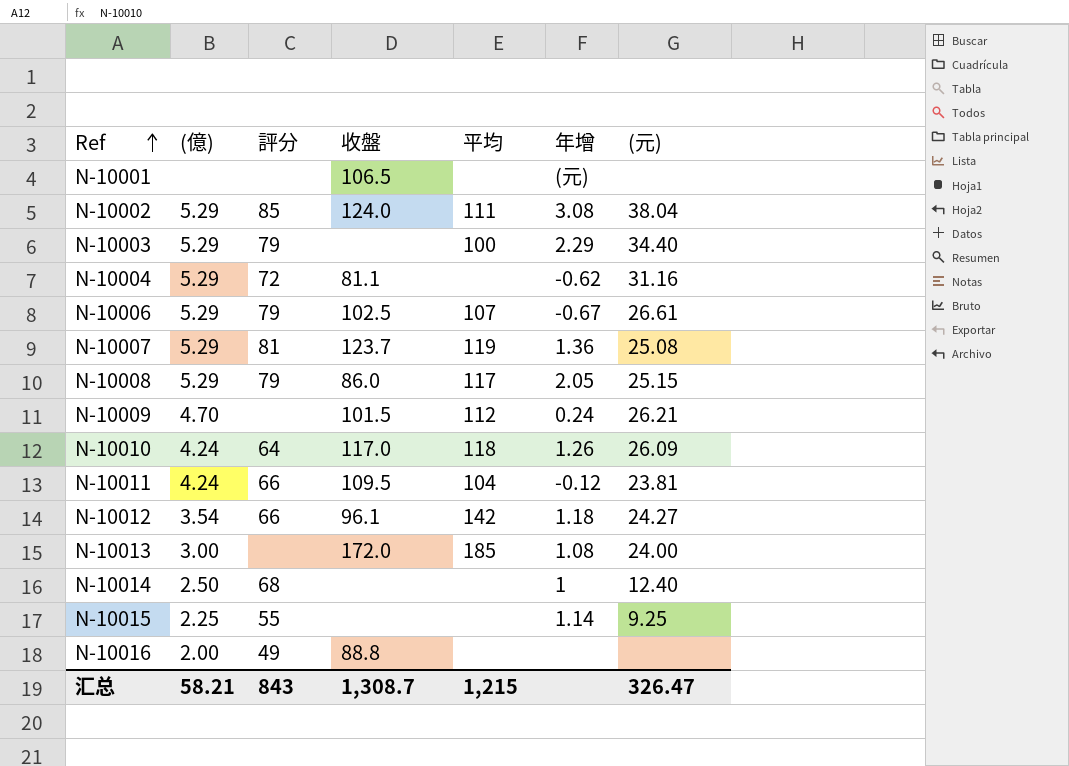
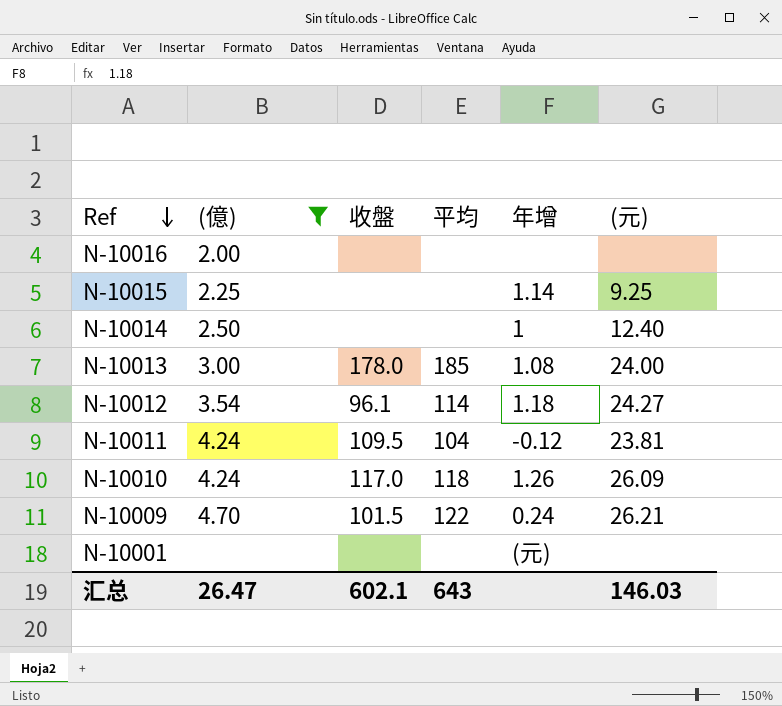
filter: none -> (億) != 5.29
row order: Ref ascending -> Ref descending
column 評分 | position: 3 -> none
N-10016 | 收盤: 88.8 -> none
N-10013 | 收盤: 172.0 -> 178.0
N-10012 | 平均: 142 -> 114
N-10009 | 平均: 112 -> 122
N-10001 | 收盤: 106.5 -> none
汇总 | (億): 58.21 -> 26.47
汇总 | 收盤: 1,308.7 -> 602.1
汇总 | 平均: 1,215 -> 643
汇总 | (元): 326.47 -> 146.03

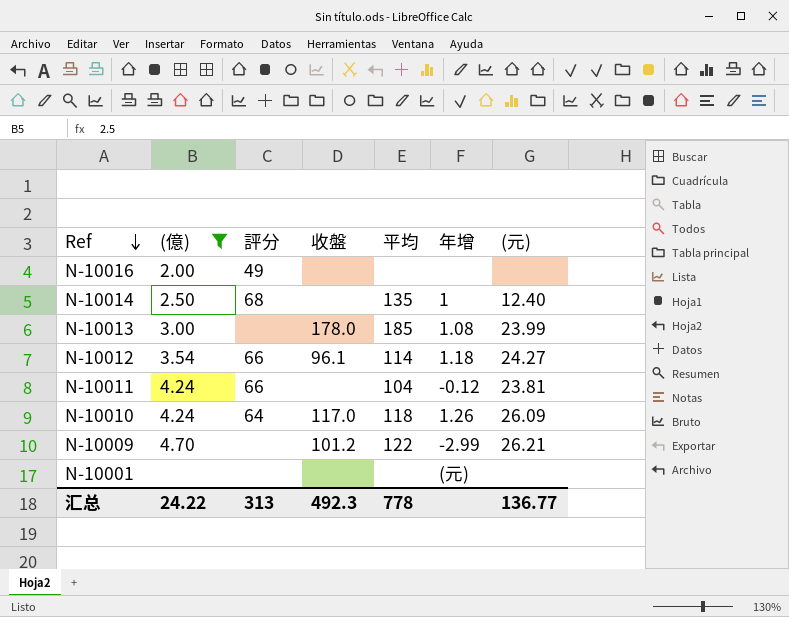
column 評分 | position: none -> 3
row N-10015: 2.25 | none | none | 1.14 | 9.25 -> none
N-10014 | 平均: none -> 135
N-10013 | (元): 24.00 -> 23.99
N-10011 | 收盤: 109.5 -> none
N-10009 | 收盤: 101.5 -> 101.2
N-10009 | 年增: 0.24 -> -2.99
汇总 | (億): 26.47 -> 24.22
汇总 | 收盤: 602.1 -> 492.3
汇总 | 平均: 643 -> 778
汇总 | (元): 146.03 -> 136.77

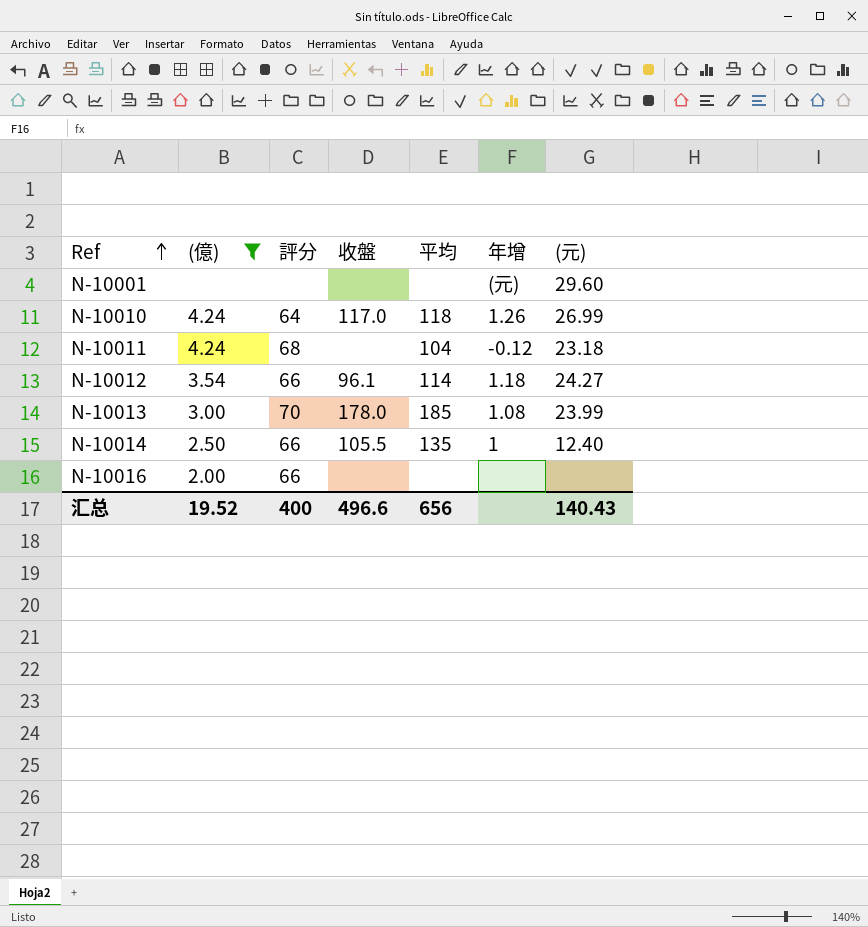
row order: Ref descending -> Ref ascending
row N-10009: 4.70 | none | 101.2 | 122 | -2.99 | 26.21 -> none
N-10001 | (元): none -> 29.60
N-10010 | (元): 26.09 -> 26.99
N-10011 | 評分: 66 -> 68
N-10011 | (元): 23.81 -> 23.18
N-10013 | 評分: none -> 70
N-10014 | 評分: 68 -> 66
N-10014 | 收盤: none -> 105.5
N-10016 | 評分: 49 -> 66
汇总 | (億): 24.22 -> 19.52
汇总 | 評分: 313 -> 400
汇总 | 收盤: 492.3 -> 496.6
汇总 | 平均: 778 -> 656
汇总 | (元): 136.77 -> 140.43

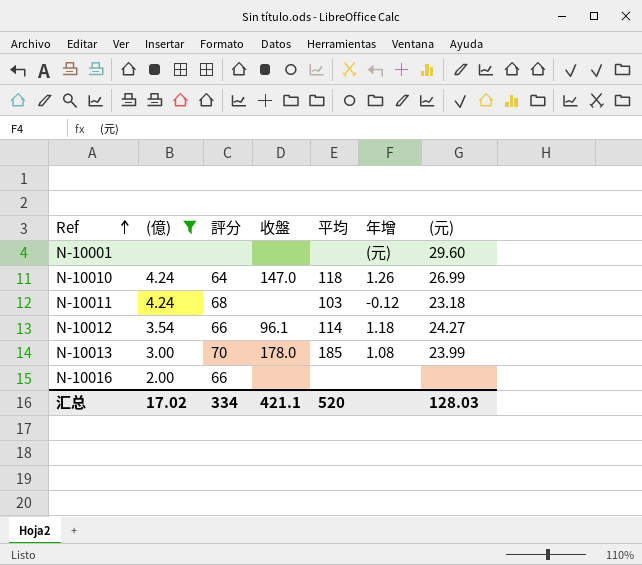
row N-10014: 2.50 | 66 | 105.5 | 135 | 1 | 12.40 -> none
N-10010 | 收盤: 117.0 -> 147.0
N-10011 | 平均: 104 -> 103
汇总 | (億): 19.52 -> 17.02
汇总 | 評分: 400 -> 334
汇总 | 收盤: 496.6 -> 421.1
汇总 | 平均: 656 -> 520
汇总 | (元): 140.43 -> 128.03

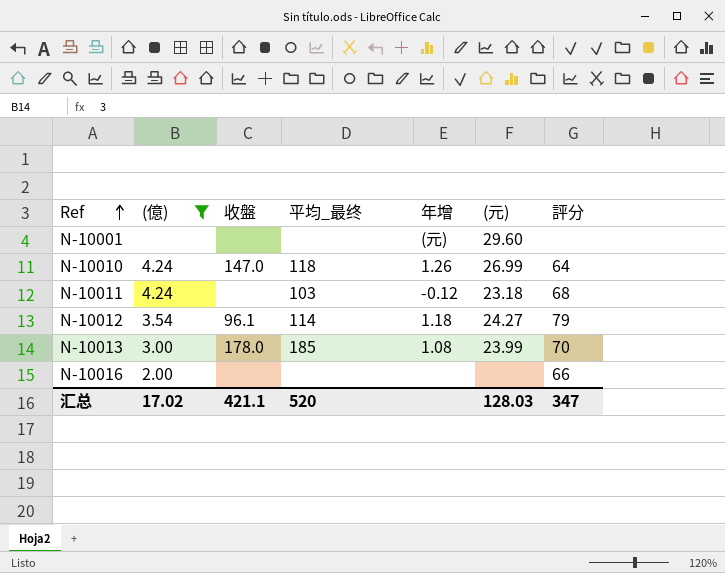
column name: 平均 -> 平均_最终
column 評分 | position: 3 -> 7
N-10012 | 評分: 66 -> 79
汇总 | 評分: 334 -> 347

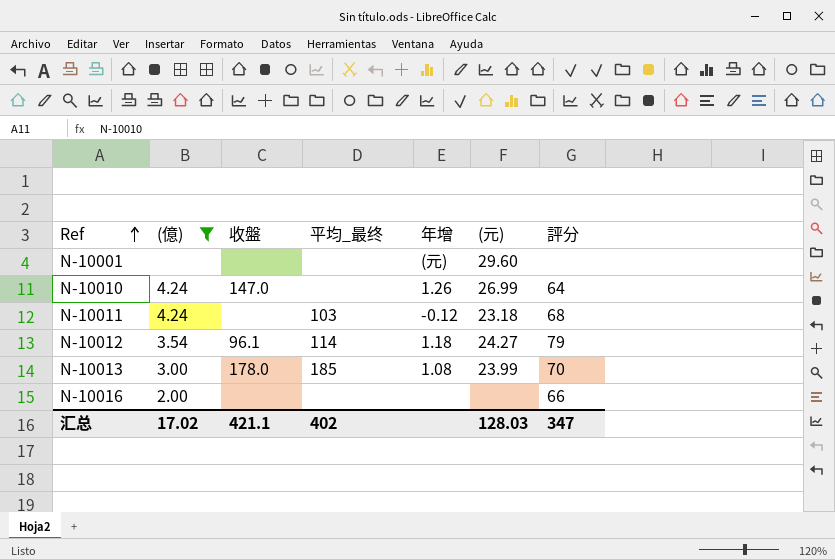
N-10010 | 平均_最终: 118 -> none
汇总 | 平均_最终: 520 -> 402

